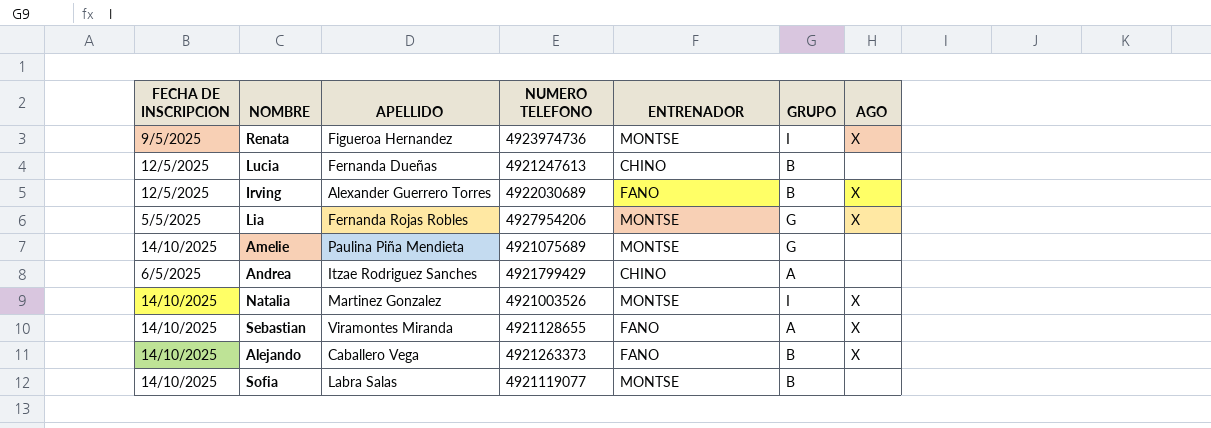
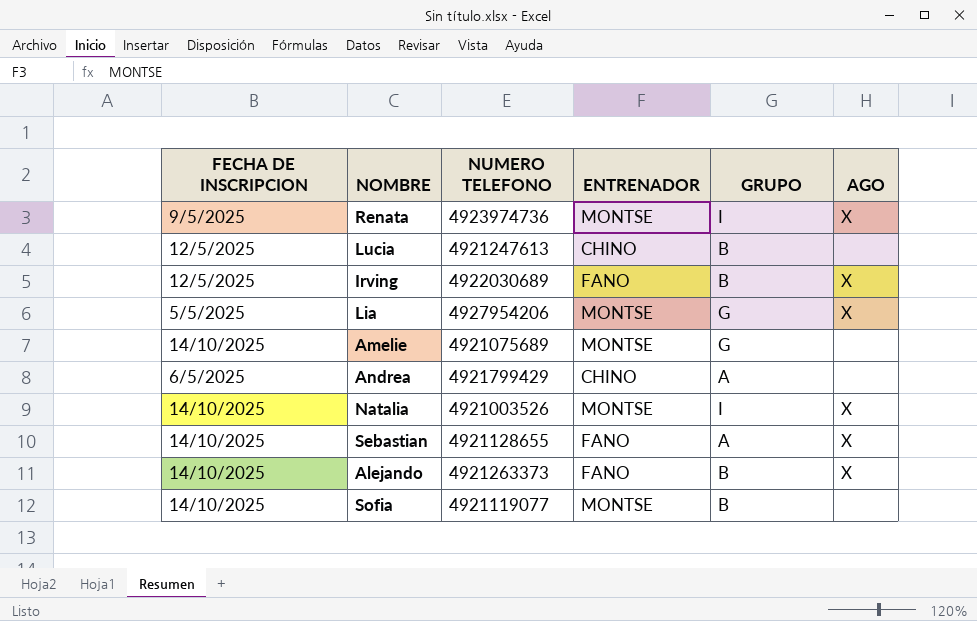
column APELLIDO | position: 3 -> none

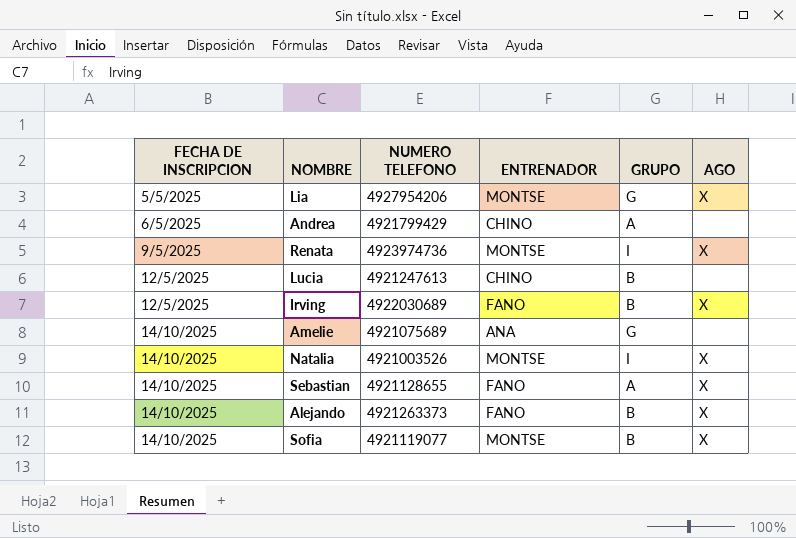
row order: none -> FECHA DE INSCRIPCION ascending
Amelie | ENTRENADOR: MONTSE -> ANA
Sofia | AGO: none -> X

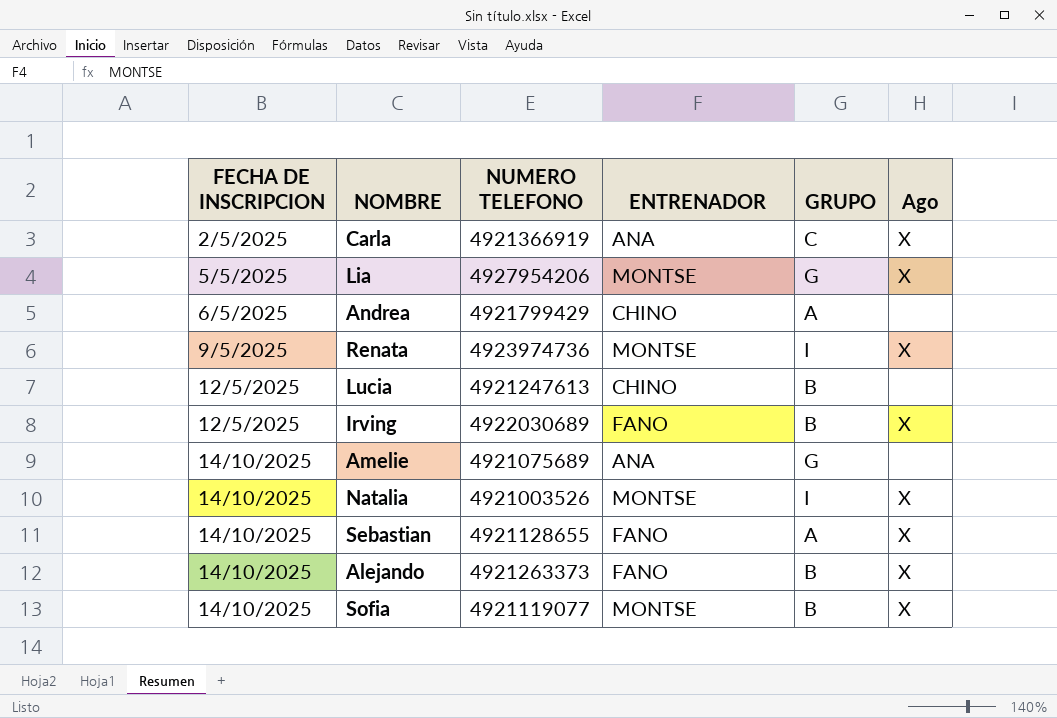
column name: AGO -> Ago
row Carla: none -> 2/5/2025 | 4921366919 | ANA | C | X

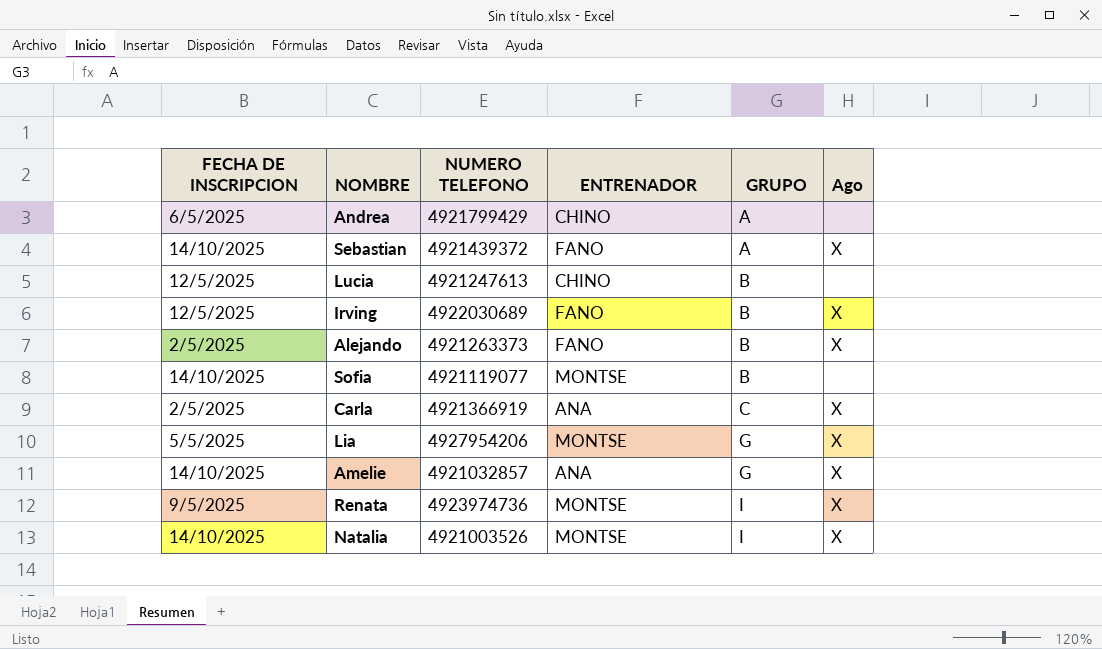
row order: FECHA DE INSCRIPCION ascending -> GRUPO ascending
Sebastian | NUMERO TELEFONO: 4921128655 -> 4921439372
Alejando | FECHA DE INSCRIPCION: 14/10/2025 -> 2/5/2025
Sofia | Ago: X -> none
Amelie | NUMERO TELEFONO: 4921075689 -> 4921032857
Amelie | Ago: none -> X

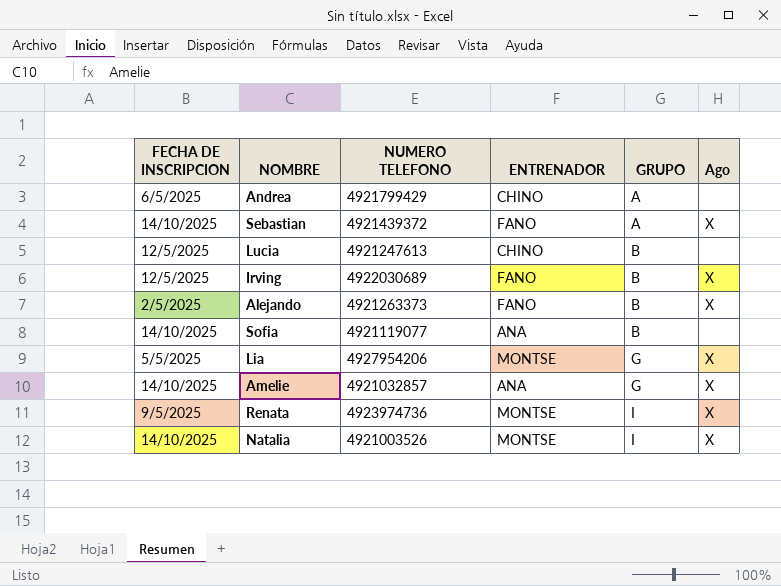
row Carla: 2/5/2025 | 4921366919 | ANA | C | X -> none
Sofia | ENTRENADOR: MONTSE -> ANA

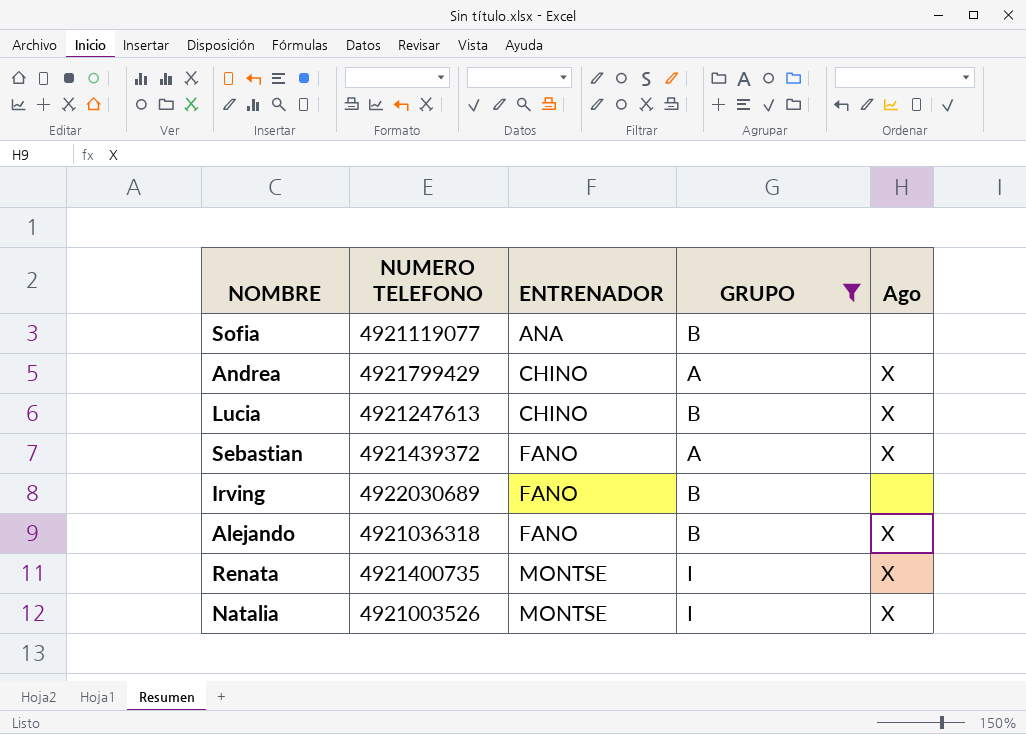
filter: none -> GRUPO != G
row order: GRUPO ascending -> ENTRENADOR ascending
column FECHA DE INSCRIPCION | position: 1 -> none
Andrea | Ago: none -> X
Lucia | Ago: none -> X
Irving | Ago: X -> none
Alejando | NUMERO TELEFONO: 4921263373 -> 4921036318
Renata | NUMERO TELEFONO: 4923974736 -> 4921400735

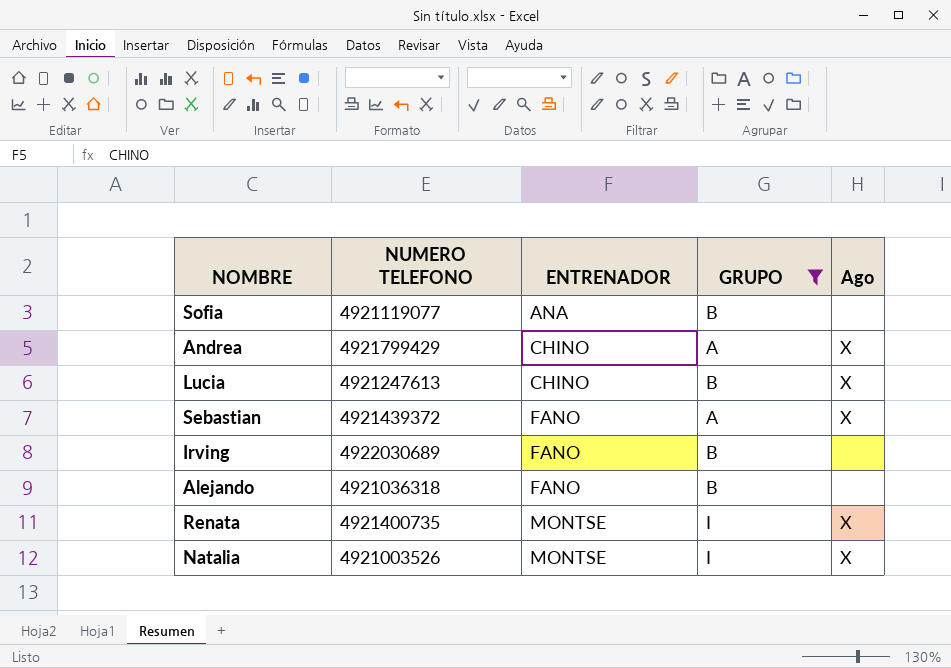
Alejando | Ago: X -> none

